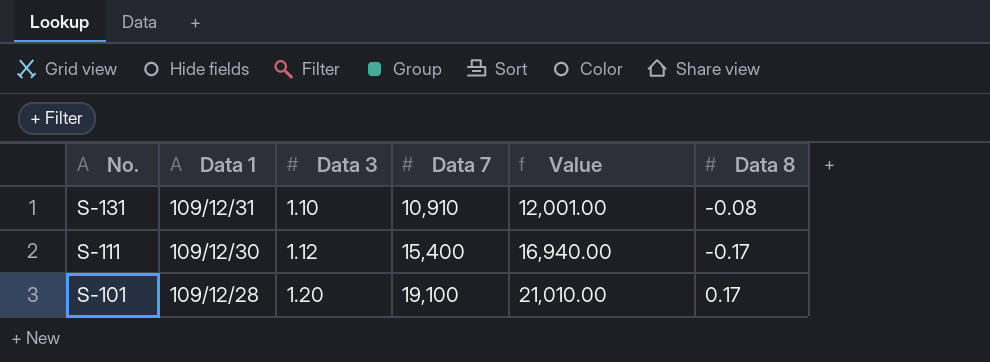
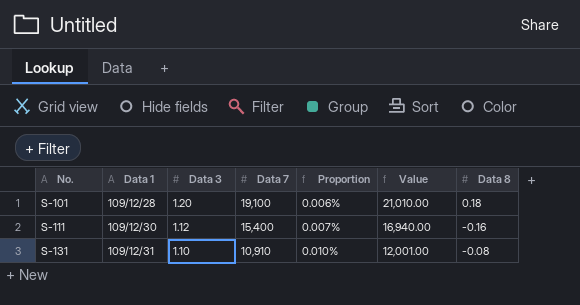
row order: No. descending -> No. ascending
column Proportion | formula: none -> [Data 3] / [Data 7]
S-101 | Data 8: 0.17 -> 0.18
S-111 | Data 8: -0.17 -> -0.16

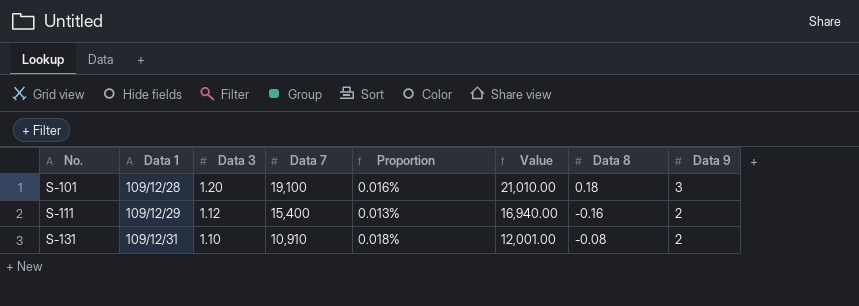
column Proportion | formula: [Data 3] / [Data 7] -> [Data 9] / [Data 7]
column Data 9 | position: none -> 8
S-111 | Data 1: 109/12/30 -> 109/12/29

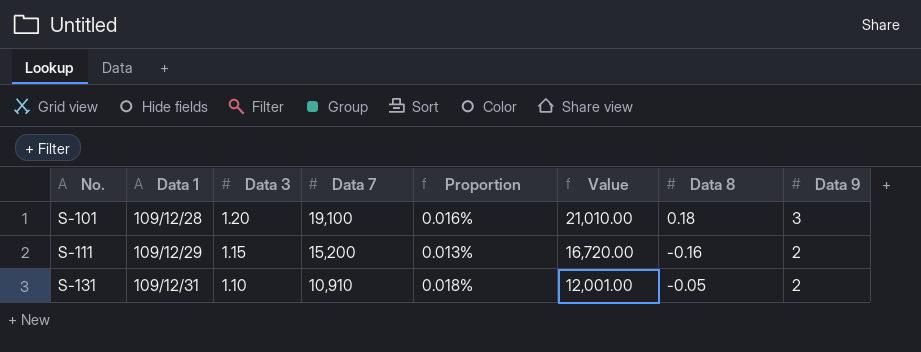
S-111 | Data 3: 1.12 -> 1.15
S-111 | Data 7: 15,400 -> 15,200
S-111 | Value: 16,940.00 -> 16,720.00
S-131 | Data 8: -0.08 -> -0.05

